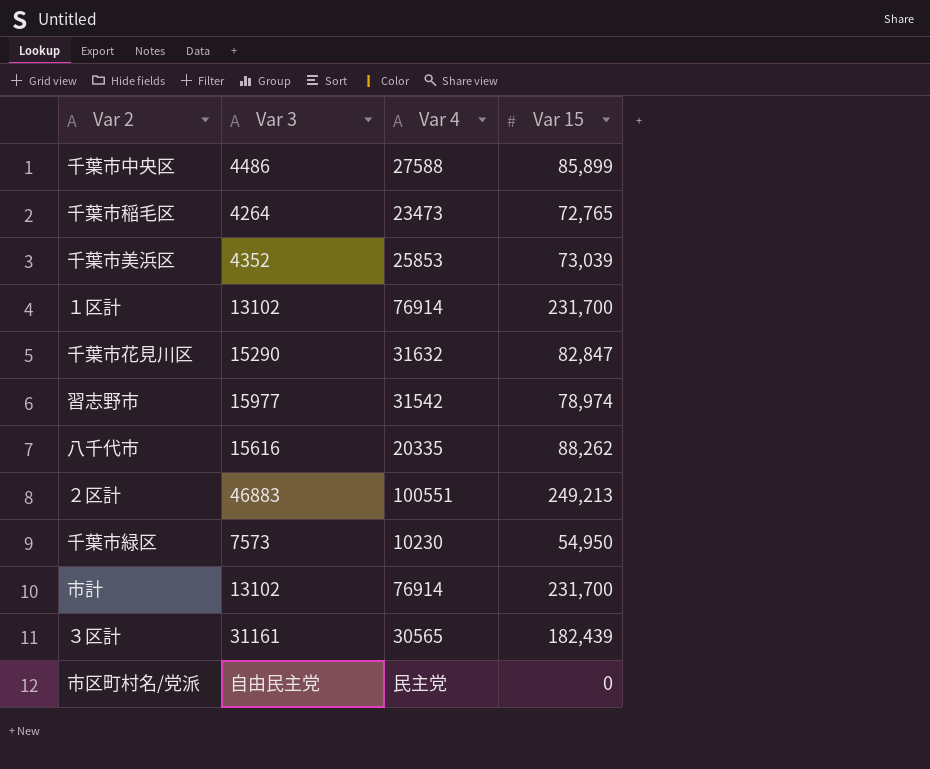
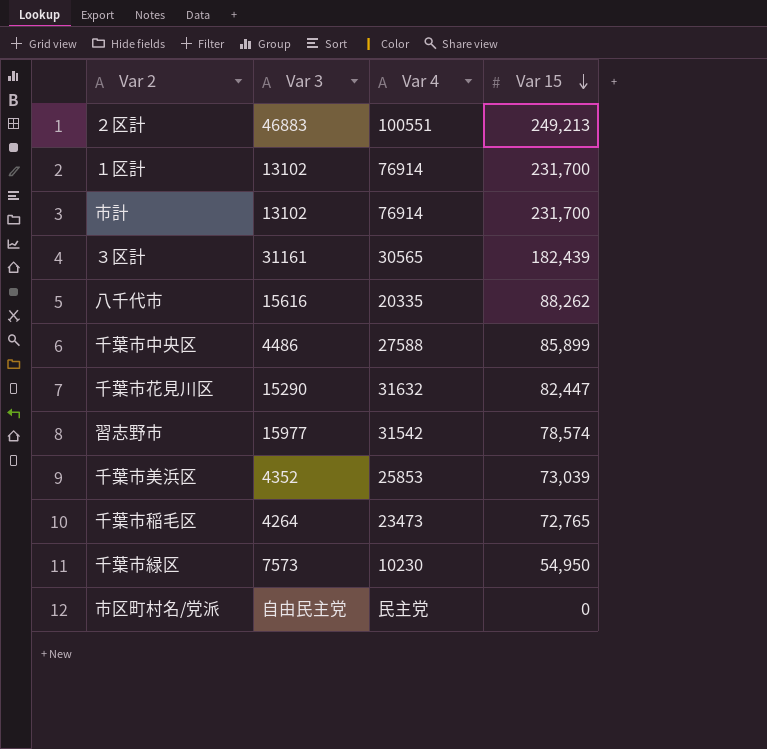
row order: none -> Var 15 descending
千葉市花見川区 | Var 15: 82,847 -> 82,447
習志野市 | Var 15: 78,974 -> 78,574

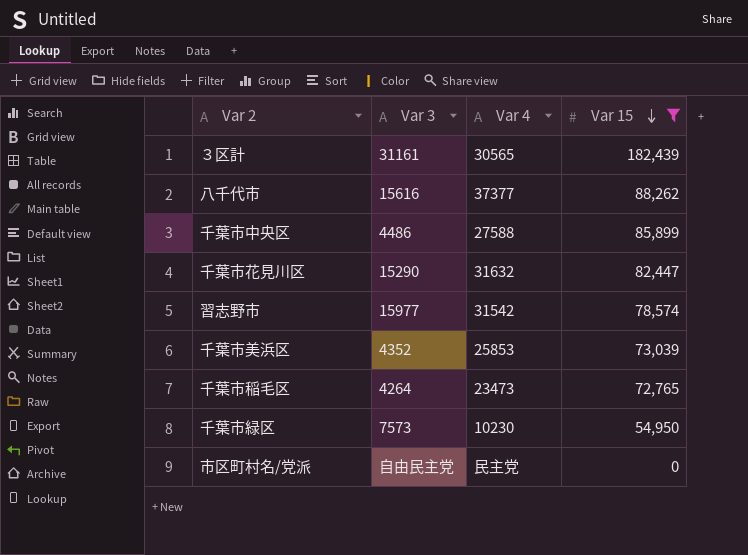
filter: none -> Var 15 <= 182,439
八千代市 | Var 4: 20335 -> 37377

